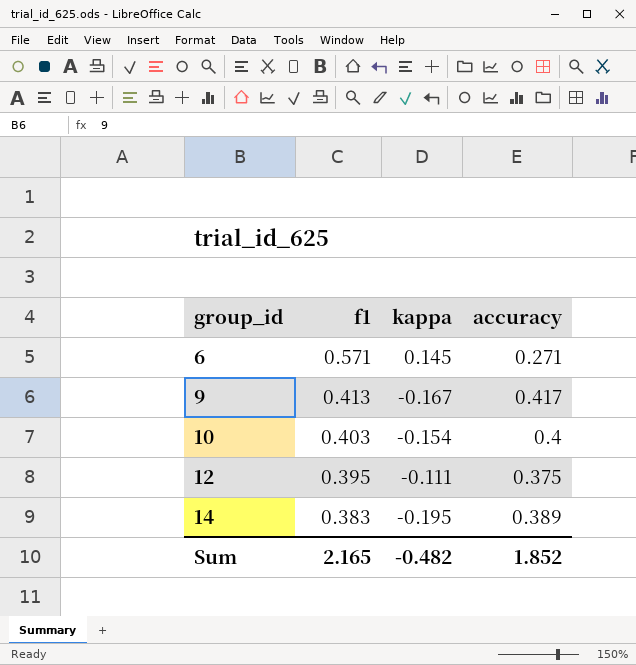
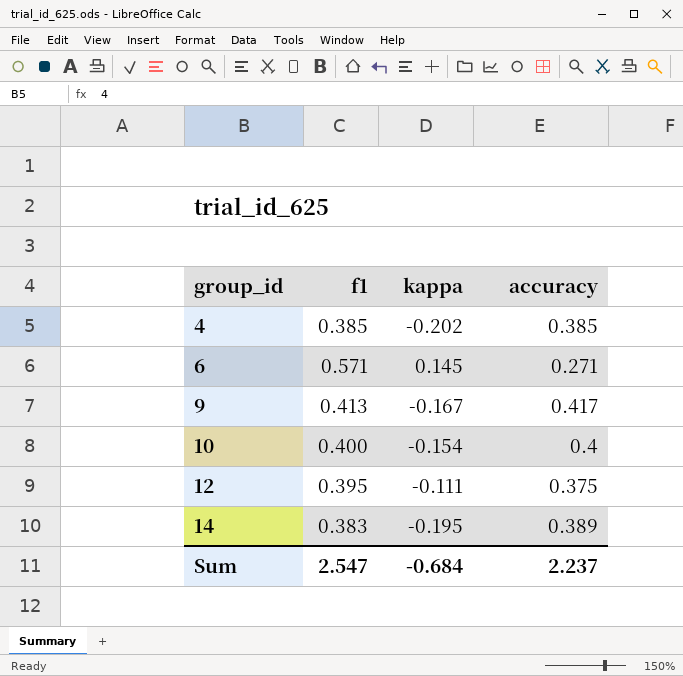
row 4: none -> 0.385 | -0.202 | 0.385
10 | f1: 0.403 -> 0.400
Sum | f1: 2.165 -> 2.547
Sum | kappa: -0.482 -> -0.684
Sum | accuracy: 1.852 -> 2.237

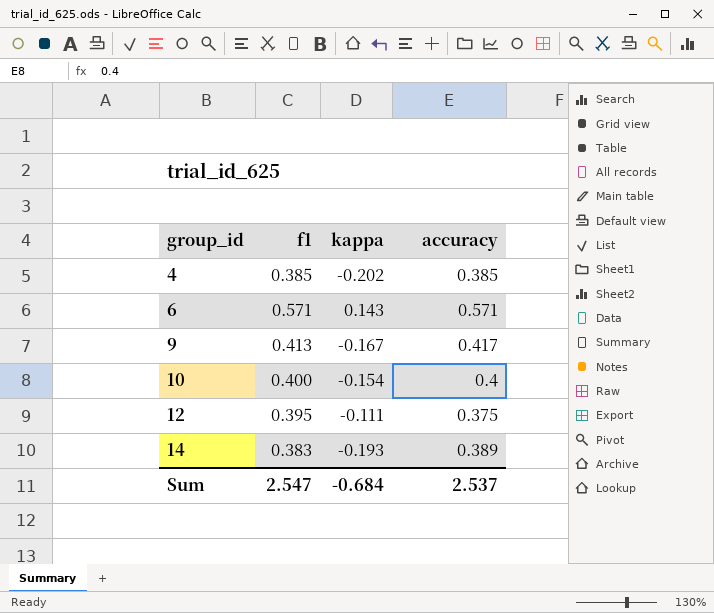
6 | kappa: 0.145 -> 0.143
6 | accuracy: 0.271 -> 0.571
14 | kappa: -0.195 -> -0.193
Sum | accuracy: 2.237 -> 2.537

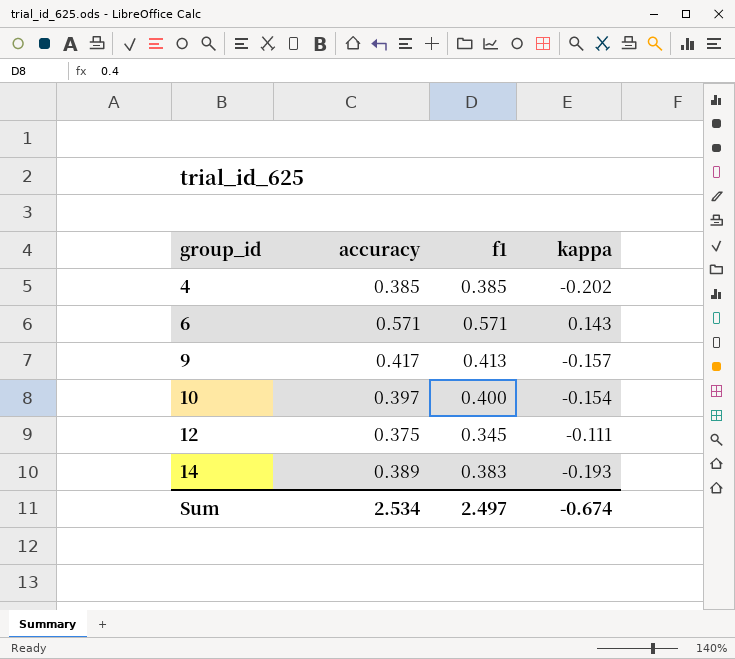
column accuracy | position: 4 -> 2
9 | kappa: -0.167 -> -0.157
10 | accuracy: 0.4 -> 0.397
12 | f1: 0.395 -> 0.345
Sum | accuracy: 2.537 -> 2.534
Sum | f1: 2.547 -> 2.497
Sum | kappa: -0.684 -> -0.674

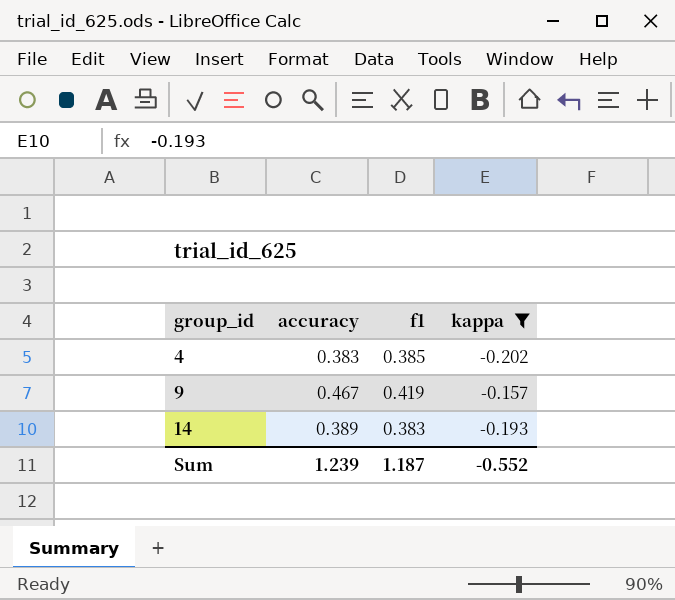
filter: none -> kappa <= -0.157
4 | accuracy: 0.385 -> 0.383
9 | accuracy: 0.417 -> 0.467
9 | f1: 0.413 -> 0.419
Sum | accuracy: 2.534 -> 1.239
Sum | f1: 2.497 -> 1.187
Sum | kappa: -0.674 -> -0.552

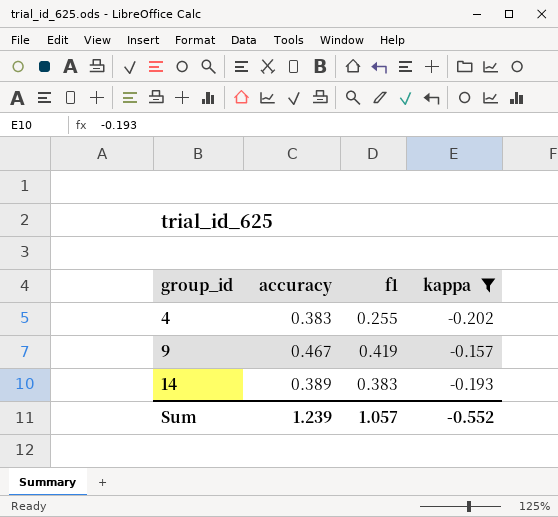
4 | f1: 0.385 -> 0.255
Sum | f1: 1.187 -> 1.057

